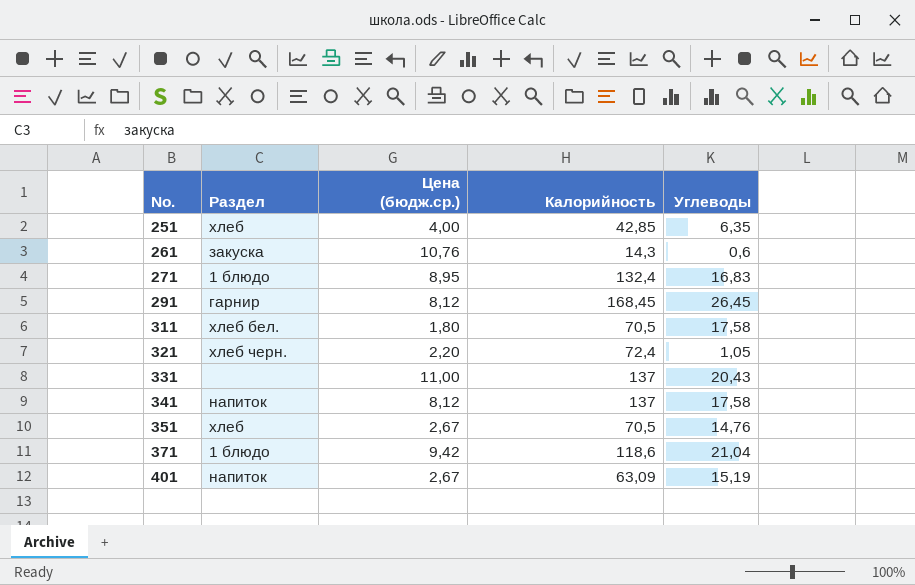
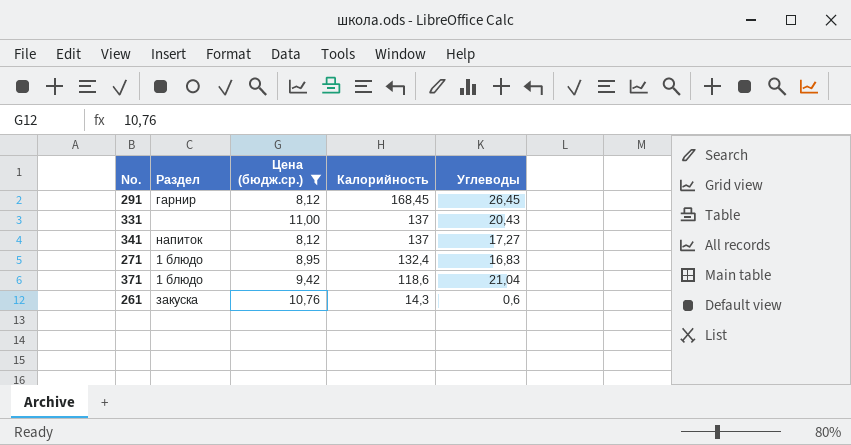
filter: none -> Цена (бюдж.ср.) >= 8,12
row order: No. ascending -> Калорийность descending
341 | Углеводы: 17,58 -> 17,27

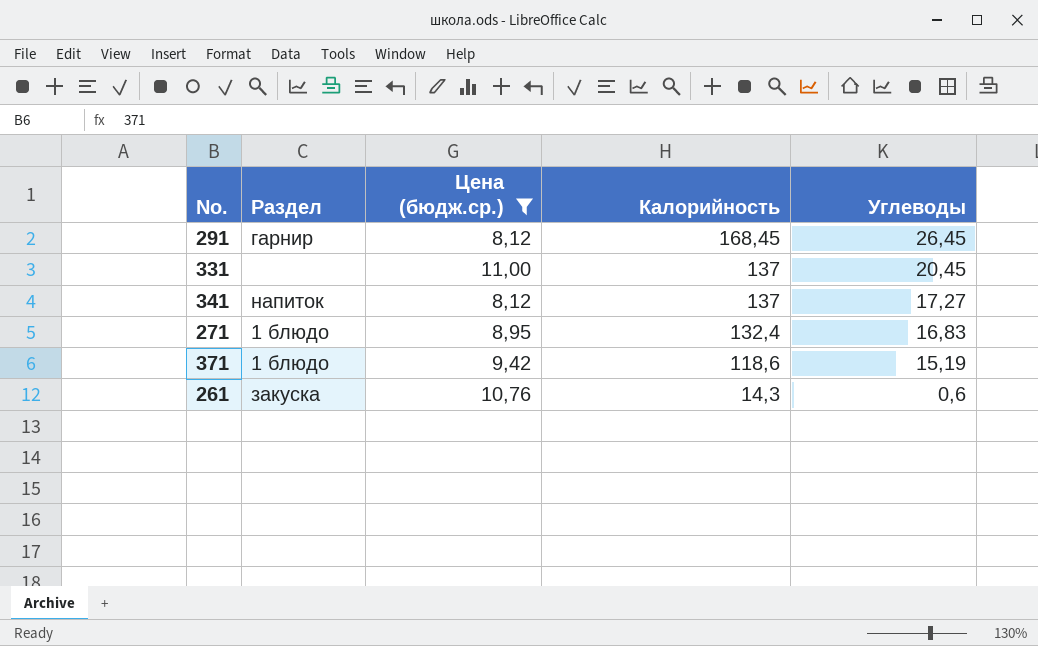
331 | Углеводы: 20,43 -> 20,45
371 | Углеводы: 21,04 -> 15,19

